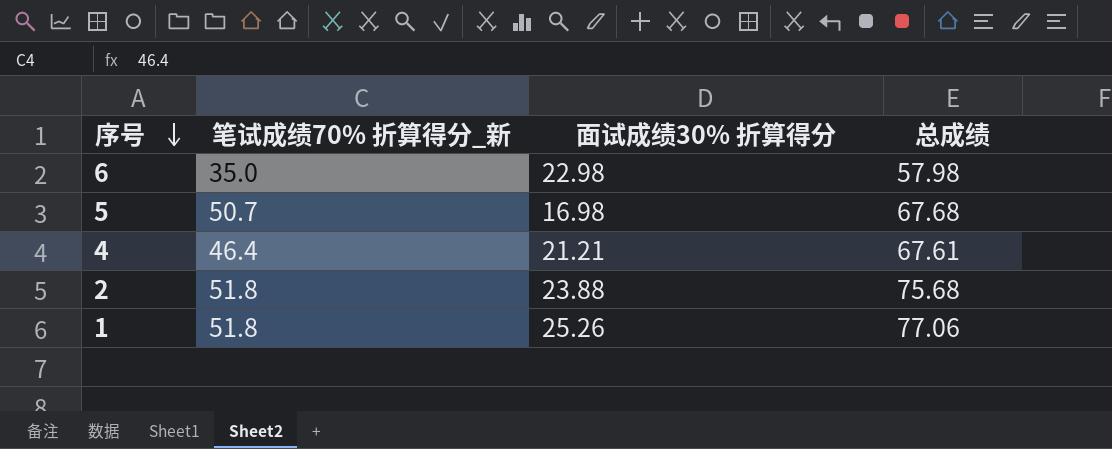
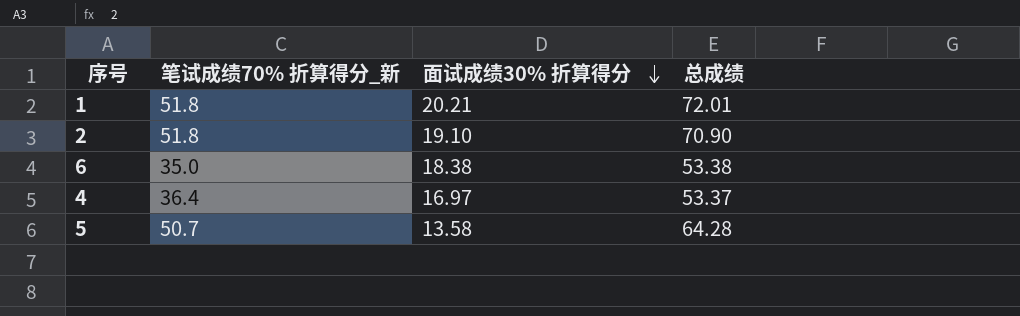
row order: 序号 descending -> 面试成绩30% 折算得分 descending
1 | 面试成绩30% 折算得分: 25.26 -> 20.21
1 | 总成绩: 77.06 -> 72.01
2 | 面试成绩30% 折算得分: 23.88 -> 19.10
2 | 总成绩: 75.68 -> 70.90
6 | 面试成绩30% 折算得分: 22.98 -> 18.38
6 | 总成绩: 57.98 -> 53.38
4 | 笔试成绩70% 折算得分_新: 46.4 -> 36.4
4 | 面试成绩30% 折算得分: 21.21 -> 16.97
4 | 总成绩: 67.61 -> 53.37
5 | 面试成绩30% 折算得分: 16.98 -> 13.58
5 | 总成绩: 67.68 -> 64.28

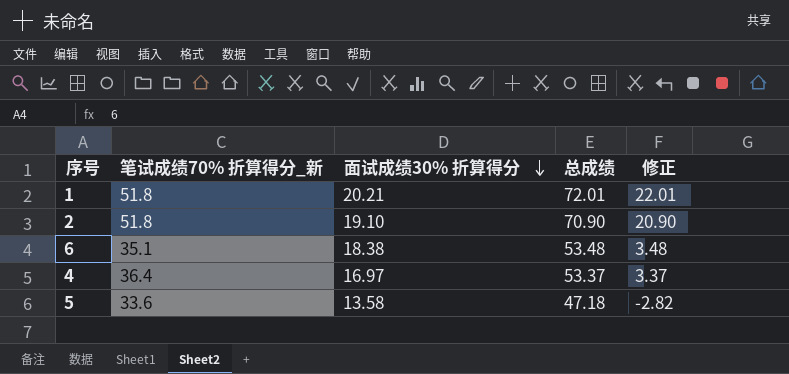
column 修正 | formula: none -> [总成绩] - 50
6 | 笔试成绩70% 折算得分_新: 35.0 -> 35.1
6 | 总成绩: 53.38 -> 53.48
5 | 笔试成绩70% 折算得分_新: 50.7 -> 33.6
5 | 总成绩: 64.28 -> 47.18

